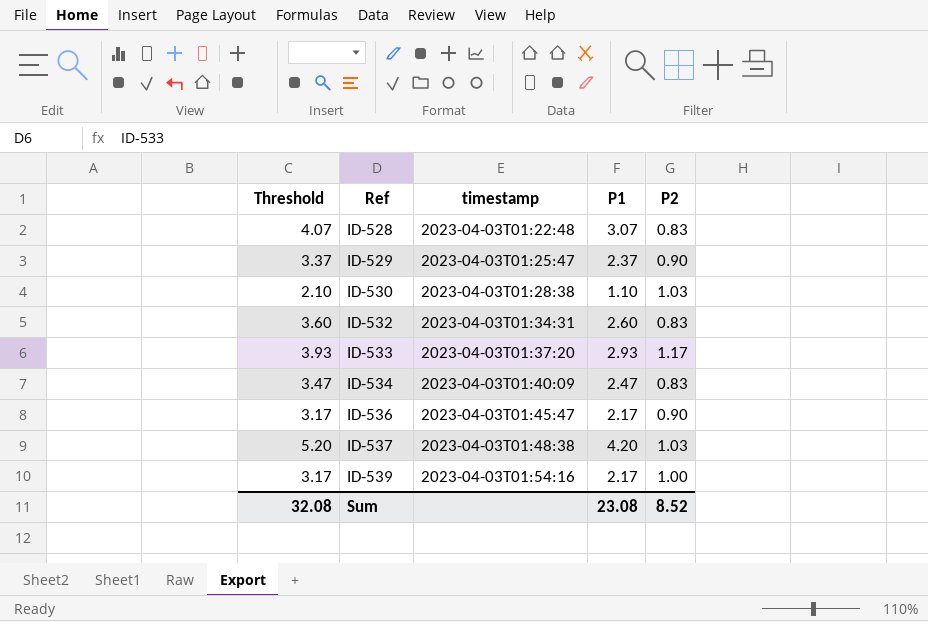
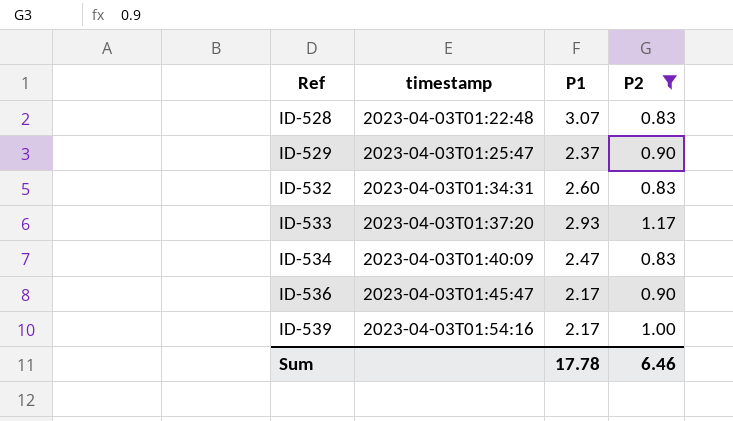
filter: none -> P2 != 1.03
column Threshold | formula: [P1] + 1 -> none
Sum | P1: 23.08 -> 17.78
Sum | P2: 8.52 -> 6.46

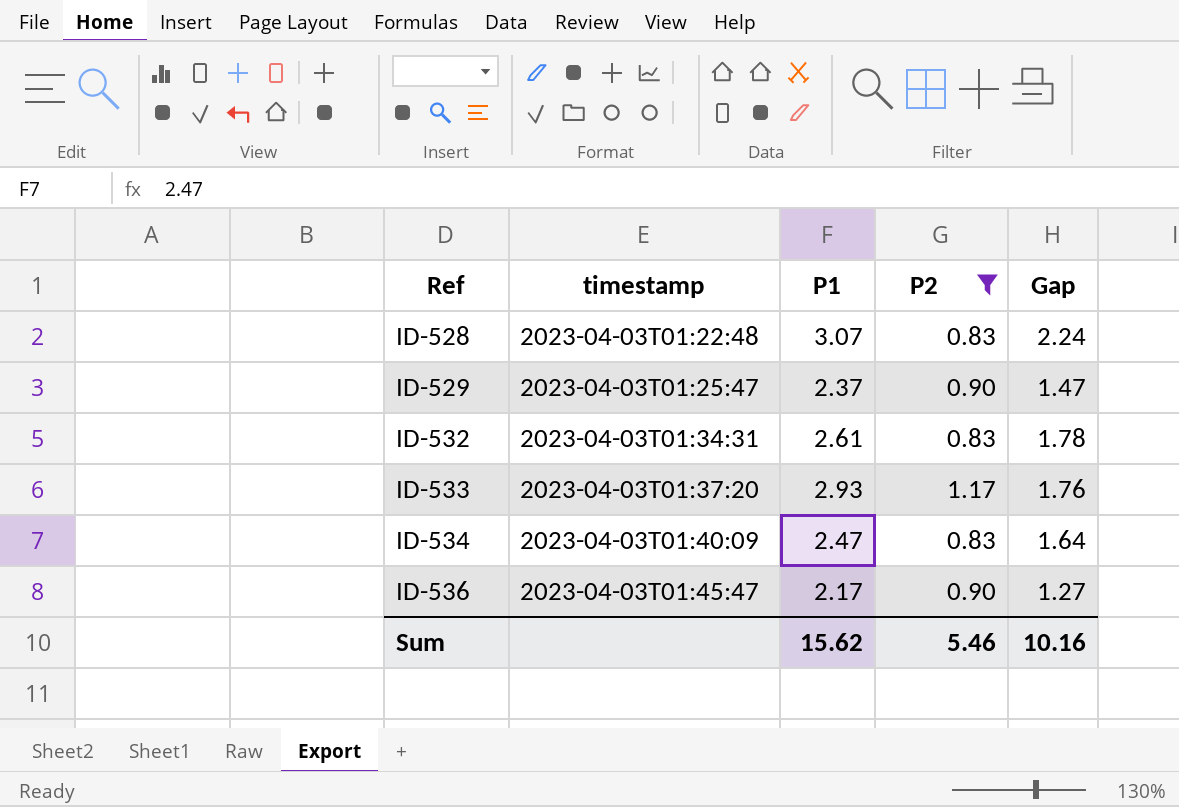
column Gap | formula: none -> [P1] - [P2]
row ID-539: 2023-04-03T01:54:16 | 2.17 | 1.00 -> none
ID-532 | P1: 2.60 -> 2.61
Sum | P1: 17.78 -> 15.62
Sum | P2: 6.46 -> 5.46

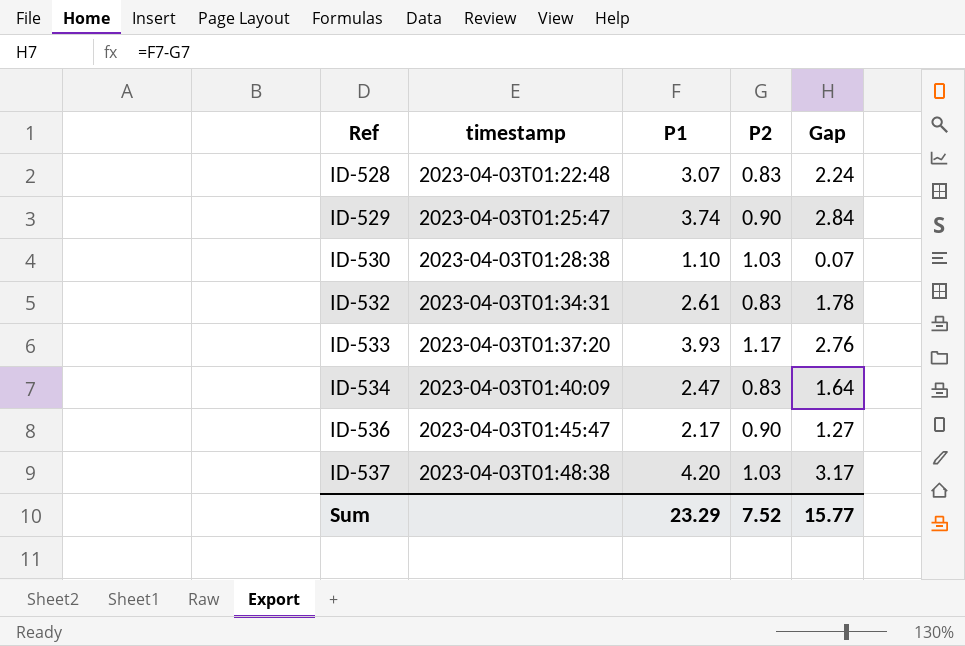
filter: P2 != 1.03 -> none
ID-529 | P1: 2.37 -> 3.74
ID-529 | Gap: 1.47 -> 2.84
ID-533 | P1: 2.93 -> 3.93
ID-533 | Gap: 1.76 -> 2.76
Sum | P1: 15.62 -> 23.29
Sum | P2: 5.46 -> 7.52
Sum | Gap: 10.16 -> 15.77

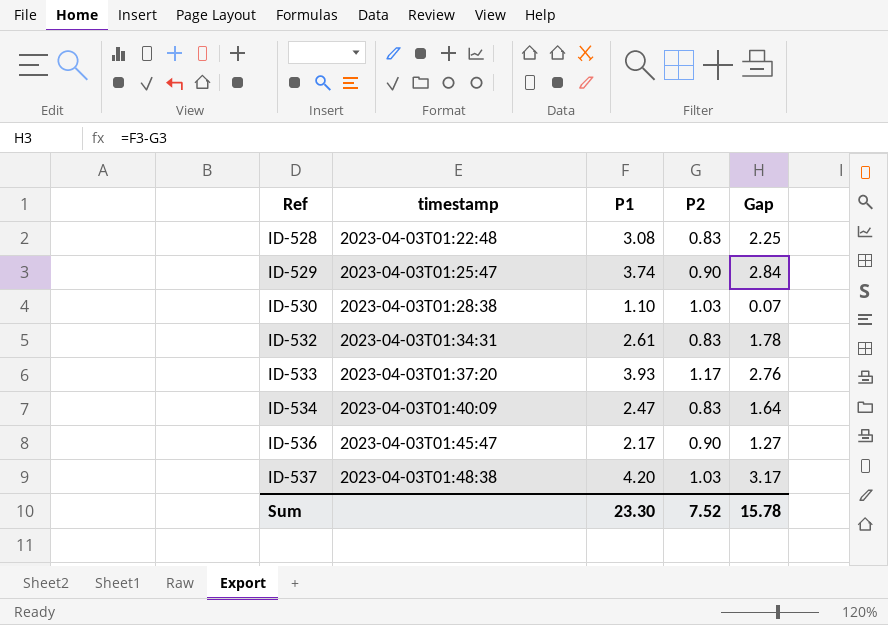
ID-528 | P1: 3.07 -> 3.08
ID-528 | Gap: 2.24 -> 2.25
Sum | P1: 23.29 -> 23.30
Sum | Gap: 15.77 -> 15.78

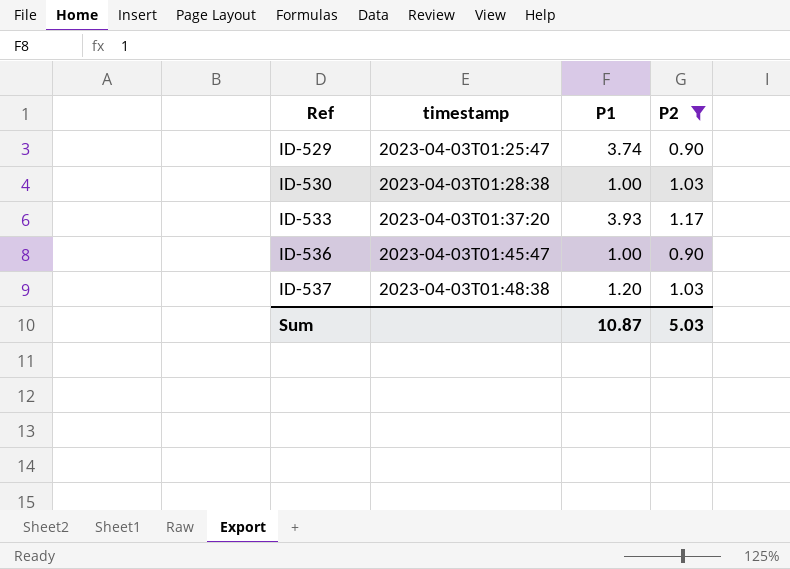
filter: none -> P2 != 0.83
column Gap | formula: [P1] - [P2] -> none
ID-530 | P1: 1.10 -> 1.00
ID-536 | P1: 2.17 -> 1.00
ID-537 | P1: 4.20 -> 1.20
Sum | P1: 23.30 -> 10.87
Sum | P2: 7.52 -> 5.03

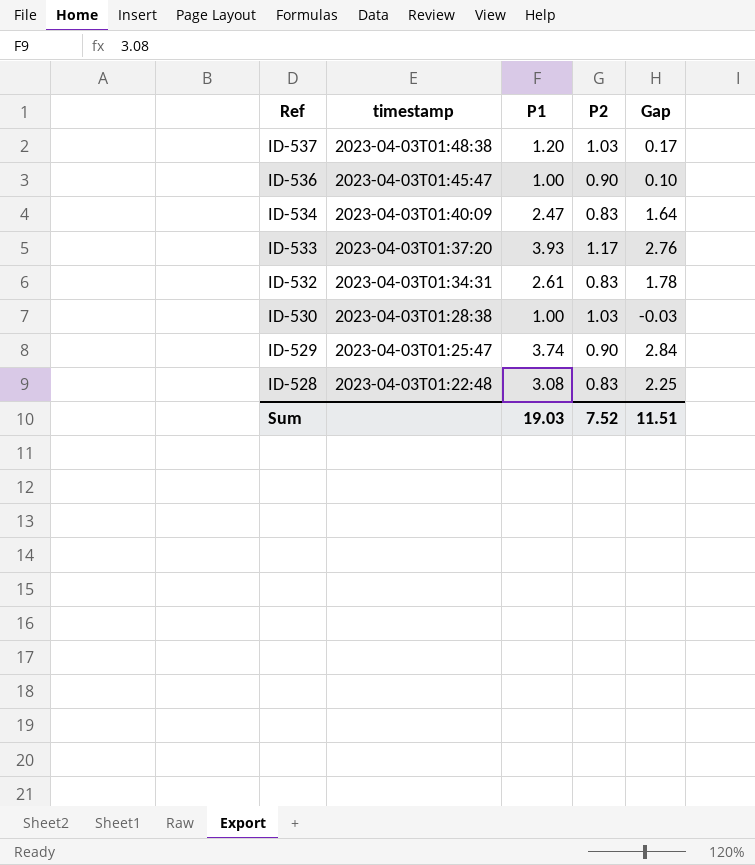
filter: P2 != 0.83 -> none
row order: Ref ascending -> Ref descending
column Gap | formula: none -> [P1] - [P2]
Sum | P1: 10.87 -> 19.03
Sum | P2: 5.03 -> 7.52

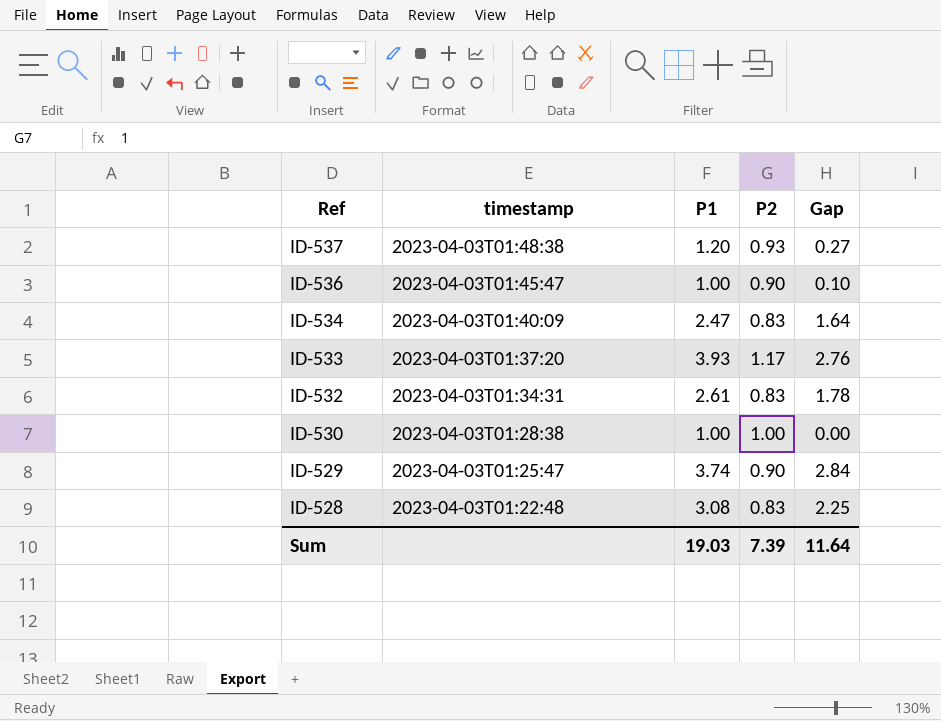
ID-537 | P2: 1.03 -> 0.93
ID-537 | Gap: 0.17 -> 0.27
ID-530 | P2: 1.03 -> 1.00
ID-530 | Gap: -0.03 -> 0.00
Sum | P2: 7.52 -> 7.39
Sum | Gap: 11.51 -> 11.64

